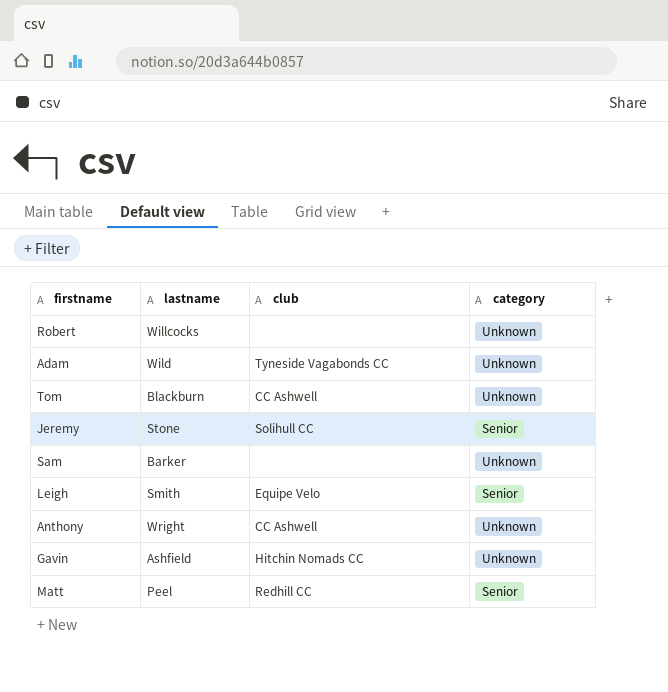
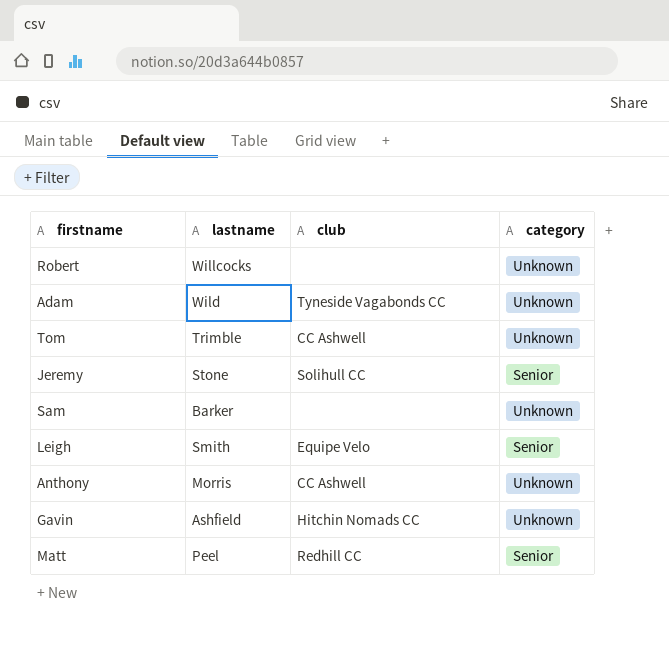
Tom | lastname: Blackburn -> Trimble
Anthony | lastname: Wright -> Morris

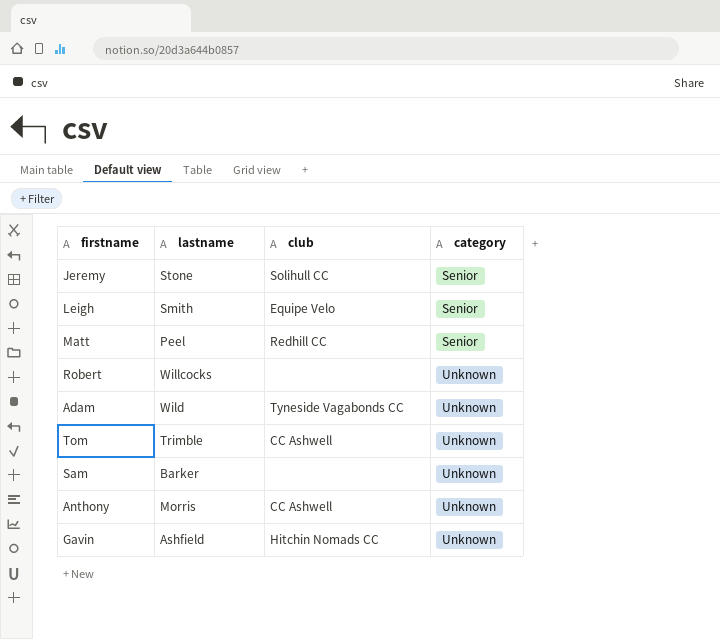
row order: none -> category ascending

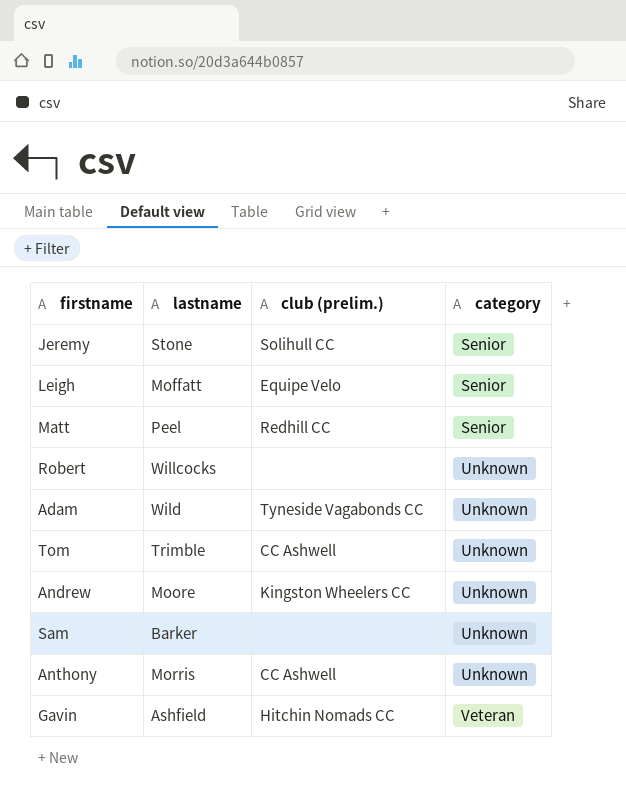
column name: club -> club (prelim.)
Leigh | lastname: Smith -> Moffatt
row Andrew: none -> Moore | Kingston Wheelers CC | Unknown
Gavin | category: Unknown -> Veteran

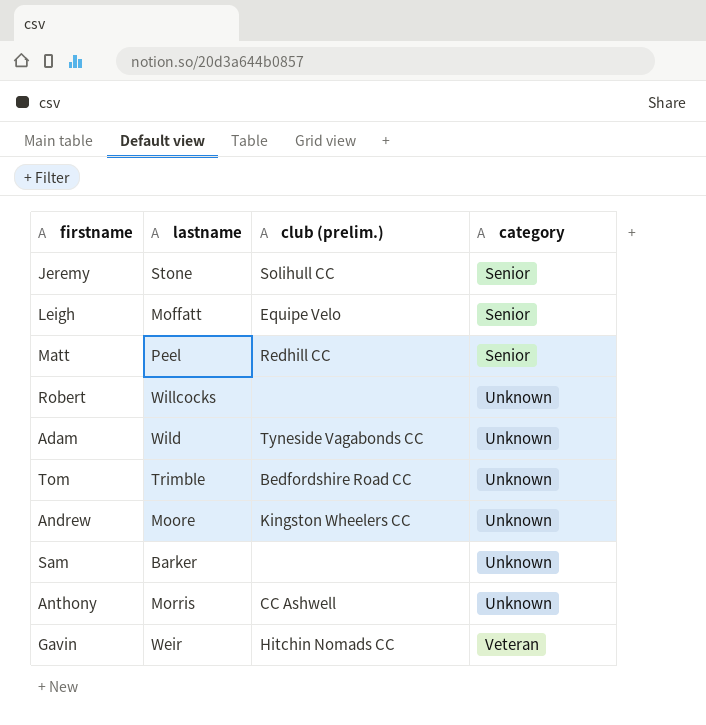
Tom | club (prelim.): CC Ashwell -> Bedfordshire Road CC
Gavin | lastname: Ashfield -> Weir

